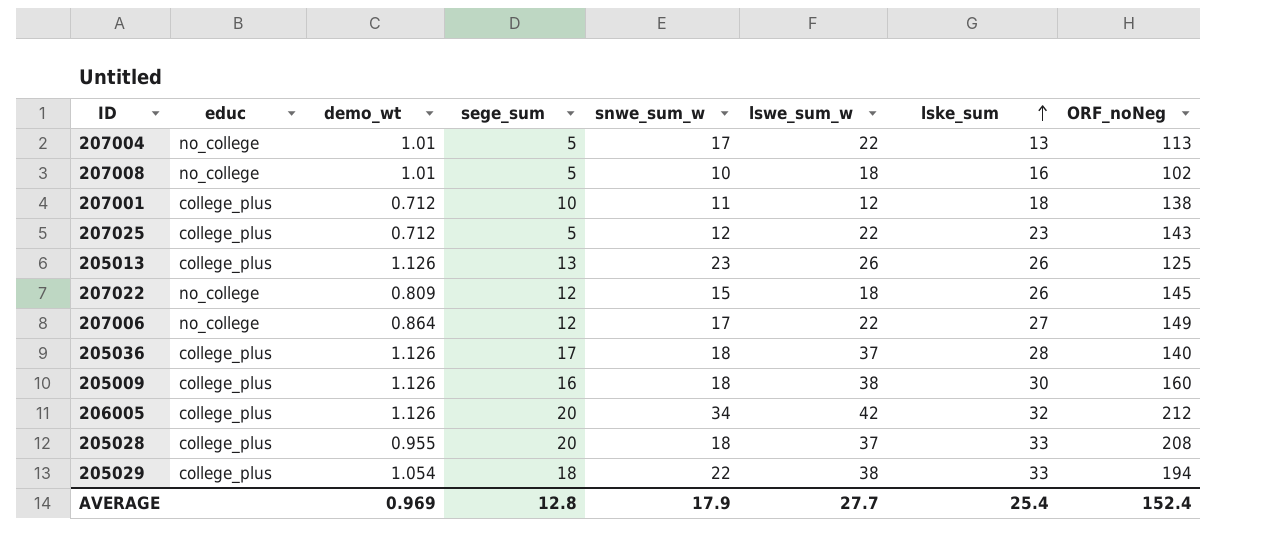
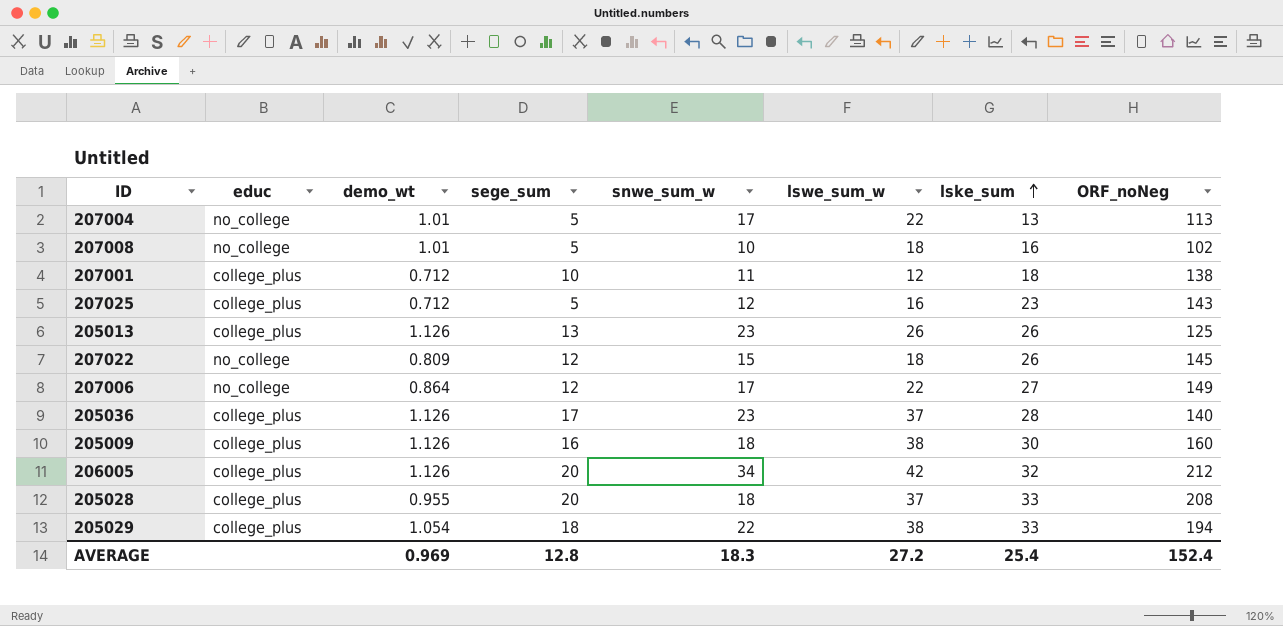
207025 | lswe_sum_w: 22 -> 16
205036 | snwe_sum_w: 18 -> 23
AVERAGE | snwe_sum_w: 17.9 -> 18.3
AVERAGE | lswe_sum_w: 27.7 -> 27.2

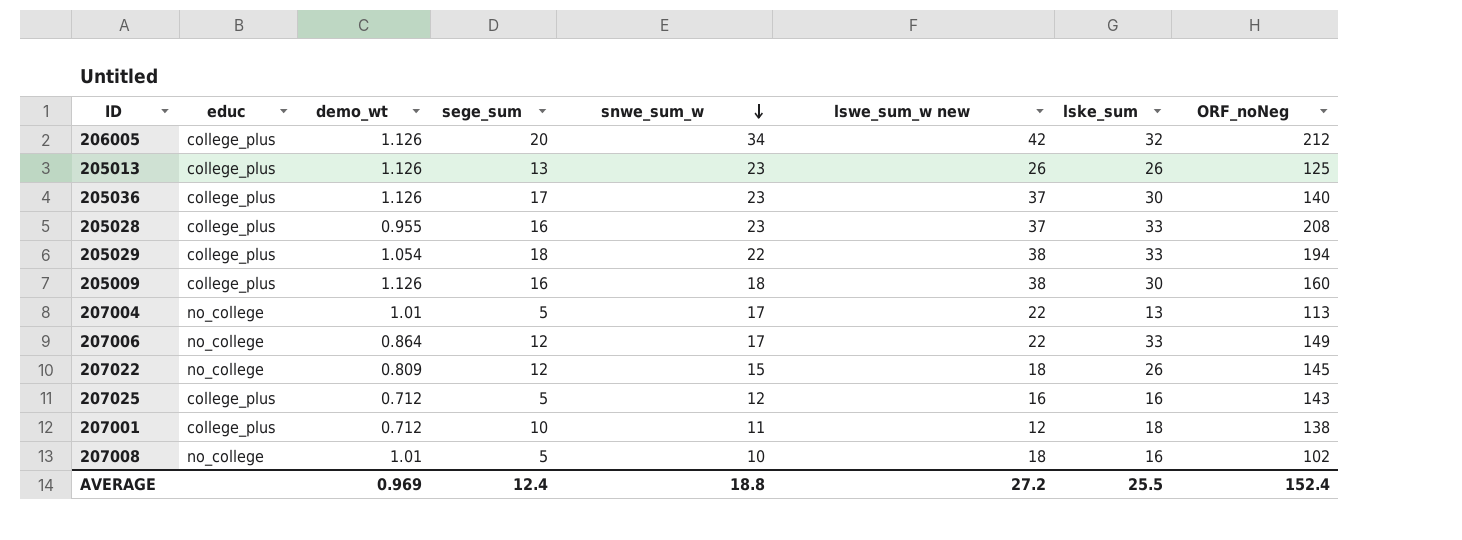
row order: lske_sum ascending -> snwe_sum_w descending
column name: lswe_sum_w -> lswe_sum_w new
205036 | lske_sum: 28 -> 30
205028 | sege_sum: 20 -> 16
205028 | snwe_sum_w: 18 -> 23
207006 | lske_sum: 27 -> 33
207025 | lske_sum: 23 -> 16
AVERAGE | sege_sum: 12.8 -> 12.4
AVERAGE | snwe_sum_w: 18.3 -> 18.8
AVERAGE | lske_sum: 25.4 -> 25.5

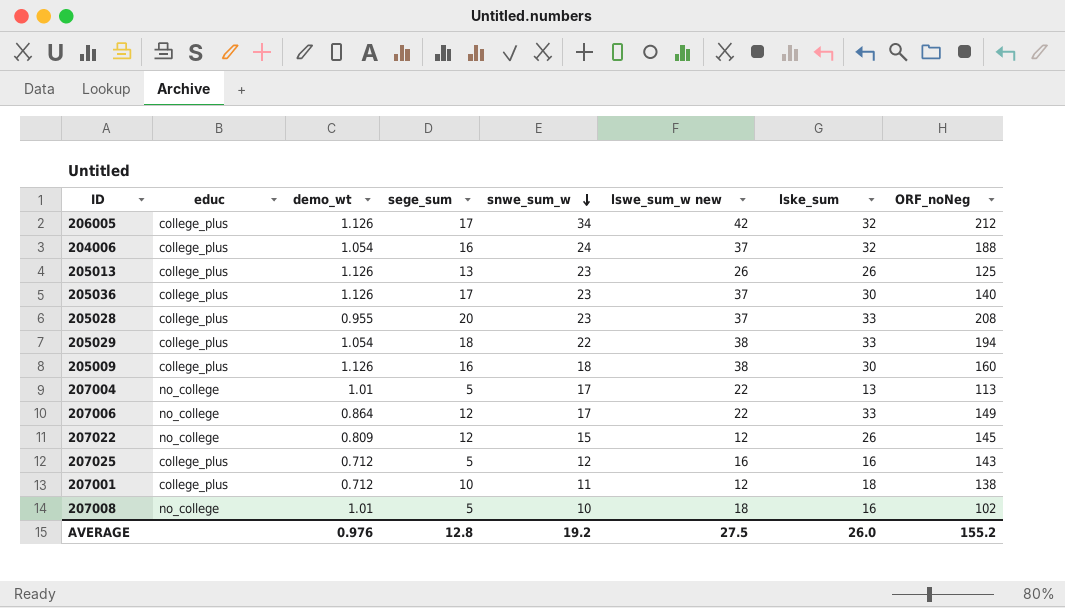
206005 | sege_sum: 20 -> 17
row 204006: none -> college_plus | 1.054 | 16 | 24 | 37 | 32 | 188
205028 | sege_sum: 16 -> 20
207022 | lswe_sum_w new: 18 -> 12
AVERAGE | demo_wt: 0.969 -> 0.976
AVERAGE | sege_sum: 12.4 -> 12.8
AVERAGE | snwe_sum_w: 18.8 -> 19.2
AVERAGE | lswe_sum_w new: 27.2 -> 27.5
AVERAGE | lske_sum: 25.5 -> 26.0
AVERAGE | ORF_noNeg: 152.4 -> 155.2

